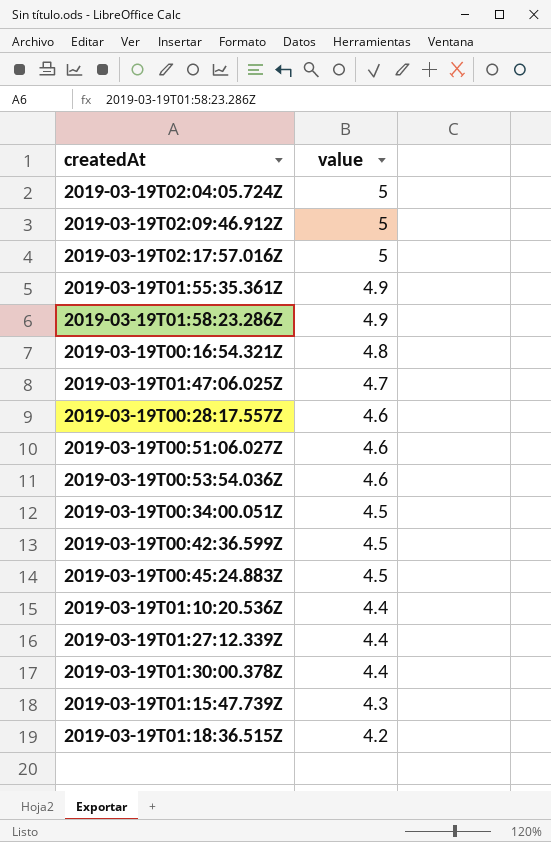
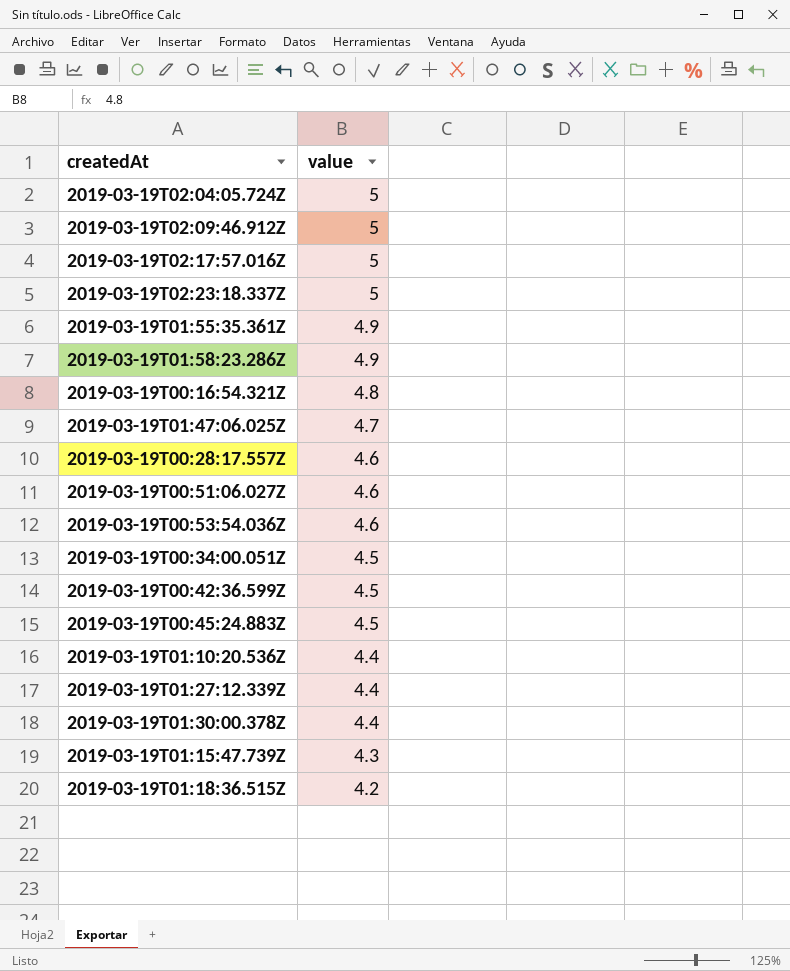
row 2019-03-19T02:23:18.337Z: none -> 5

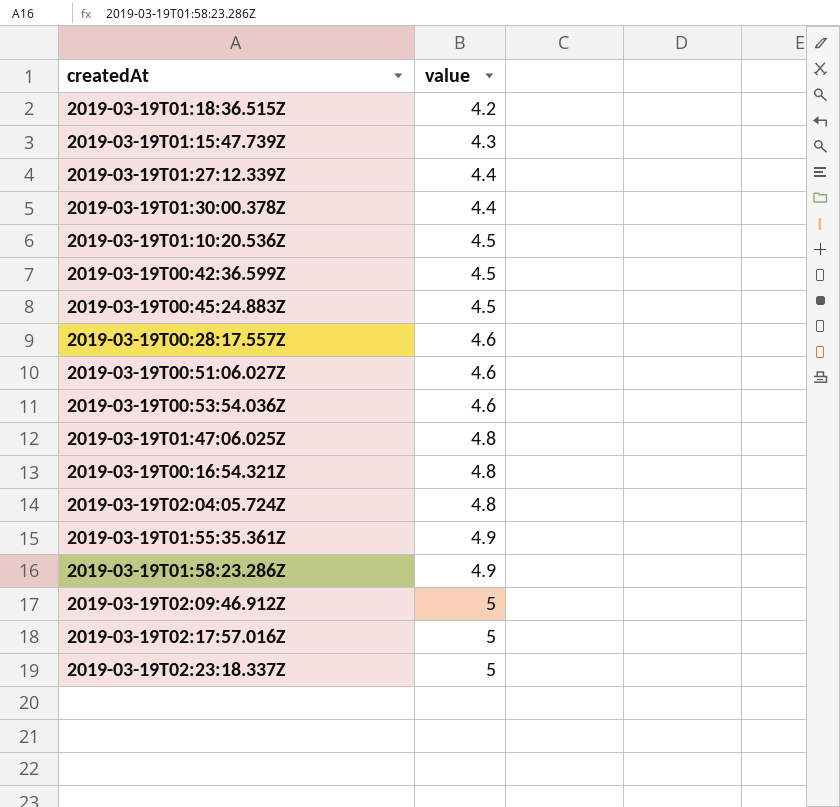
row order: value descending -> value ascending
row 2019-03-19T00:34:00.051Z: 4.5 -> none
2019-03-19T01:10:20.536Z | value: 4.4 -> 4.5
2019-03-19T01:47:06.025Z | value: 4.7 -> 4.8
2019-03-19T02:04:05.724Z | value: 5 -> 4.8

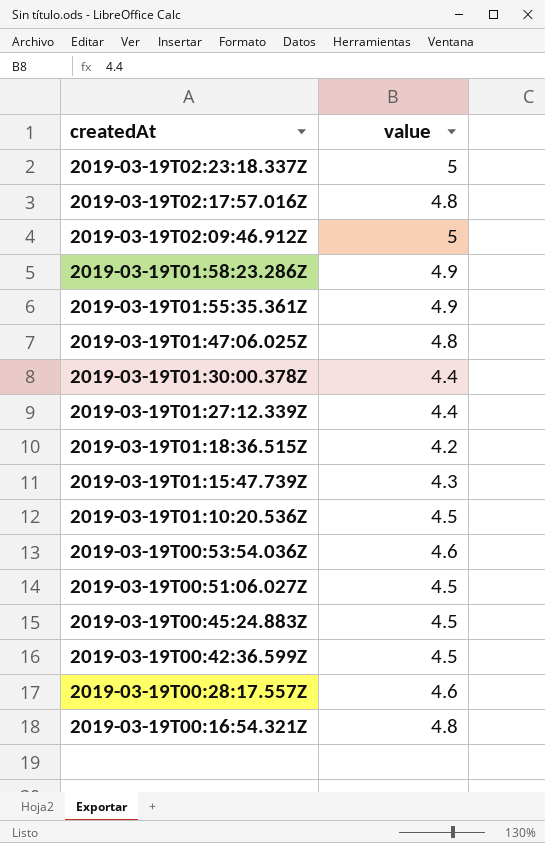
row order: value ascending -> createdAt descending
row 2019-03-19T02:04:05.724Z: 4.8 -> none
2019-03-19T02:17:57.016Z | value: 5 -> 4.8
2019-03-19T00:51:06.027Z | value: 4.6 -> 4.5

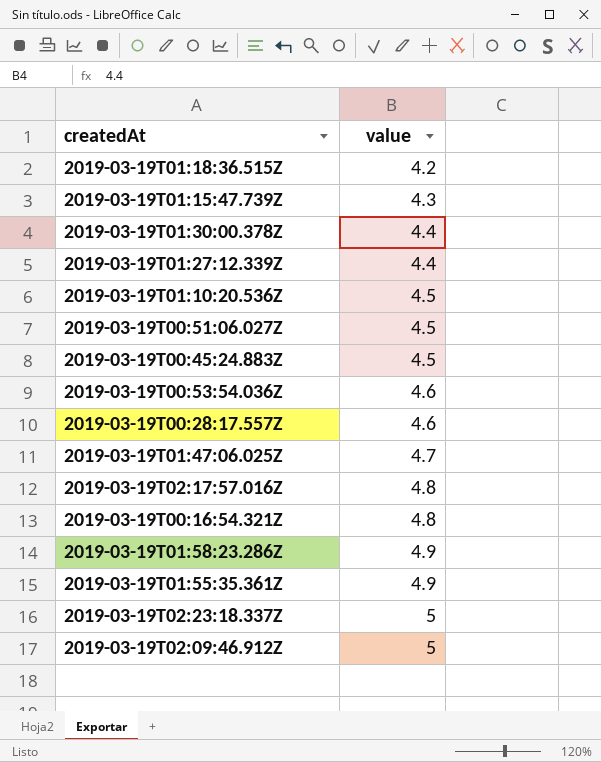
row order: createdAt descending -> value ascending
row 2019-03-19T00:42:36.599Z: 4.5 -> none
2019-03-19T01:47:06.025Z | value: 4.8 -> 4.7

